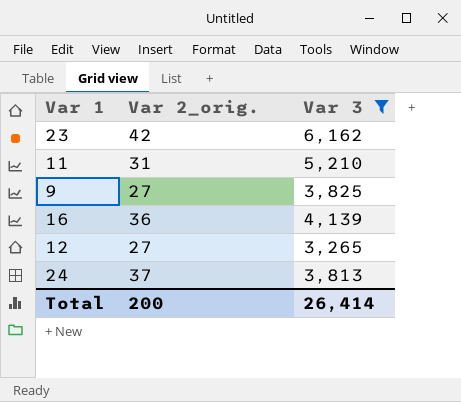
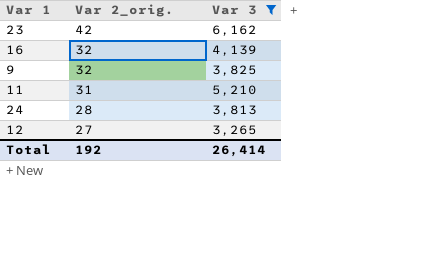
row order: none -> Var 2_orig. descending
16 | Var 2_orig.: 36 -> 32
9 | Var 2_orig.: 27 -> 32
24 | Var 2_orig.: 37 -> 28
Total | Var 2_orig.: 200 -> 192

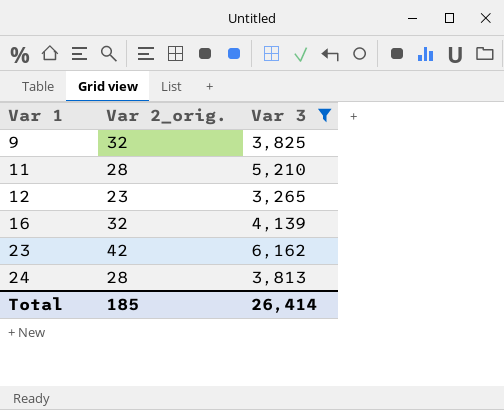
row order: Var 2_orig. descending -> Var 1 ascending
11 | Var 2_orig.: 31 -> 28
12 | Var 2_orig.: 27 -> 23
Total | Var 2_orig.: 192 -> 185

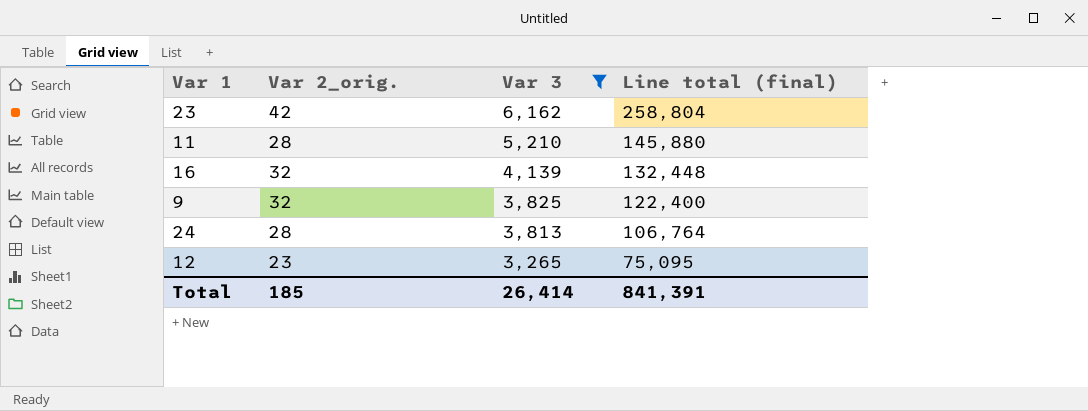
row order: Var 1 ascending -> Var 3 descending
column Line total (final) | formula: none -> [Var 2_orig.] * [Var 3]

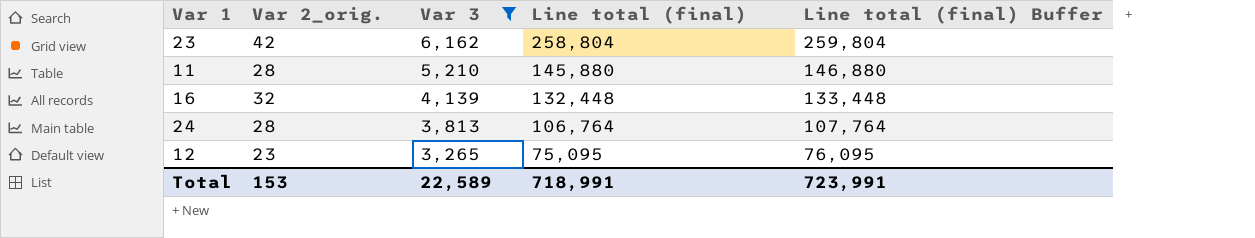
column Line total (final) Buffer | formula: none -> [Line total (final)] + 1000
row 9: 32 | 3,825 | 122,400 -> none
Total | Var 2_orig.: 185 -> 153
Total | Var 3: 26,414 -> 22,589
Total | Line total (final): 841,391 -> 718,991

